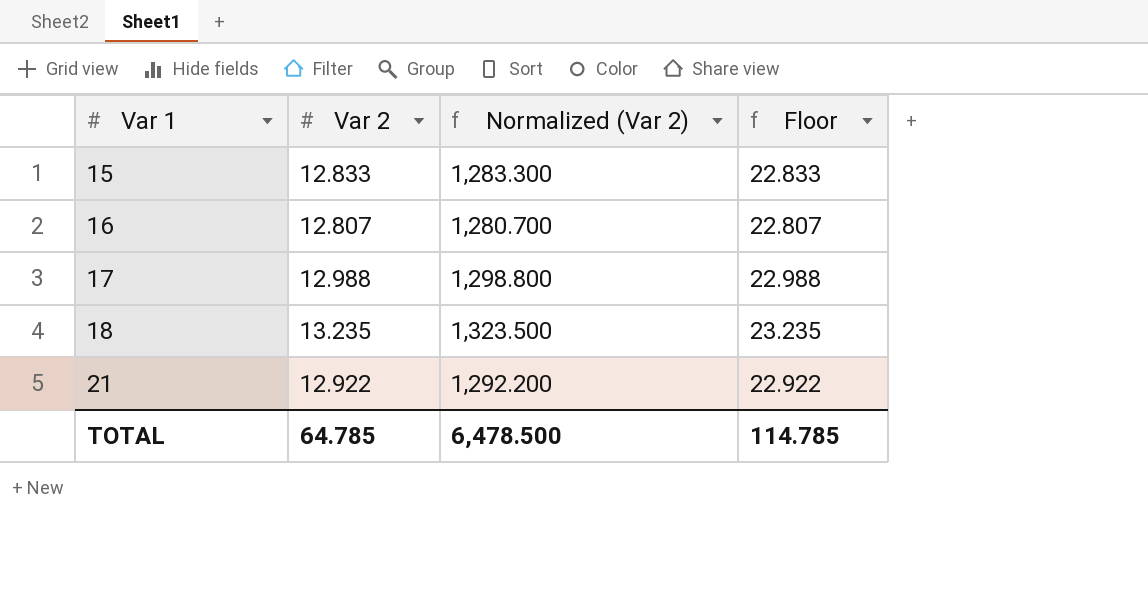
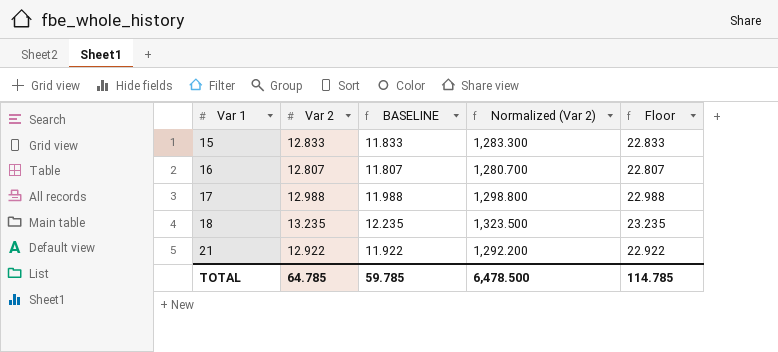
column BASELINE | formula: none -> [Var 2] - 1

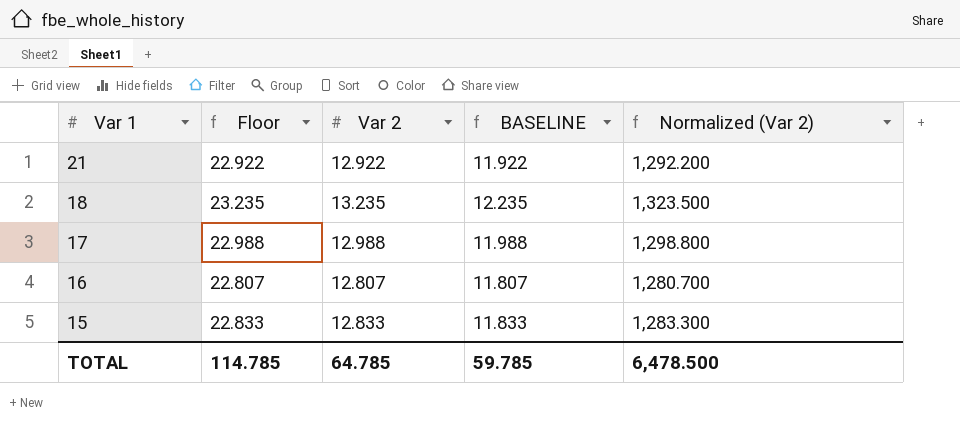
row order: Var 1 ascending -> Var 1 descending
column Floor | position: 5 -> 2

